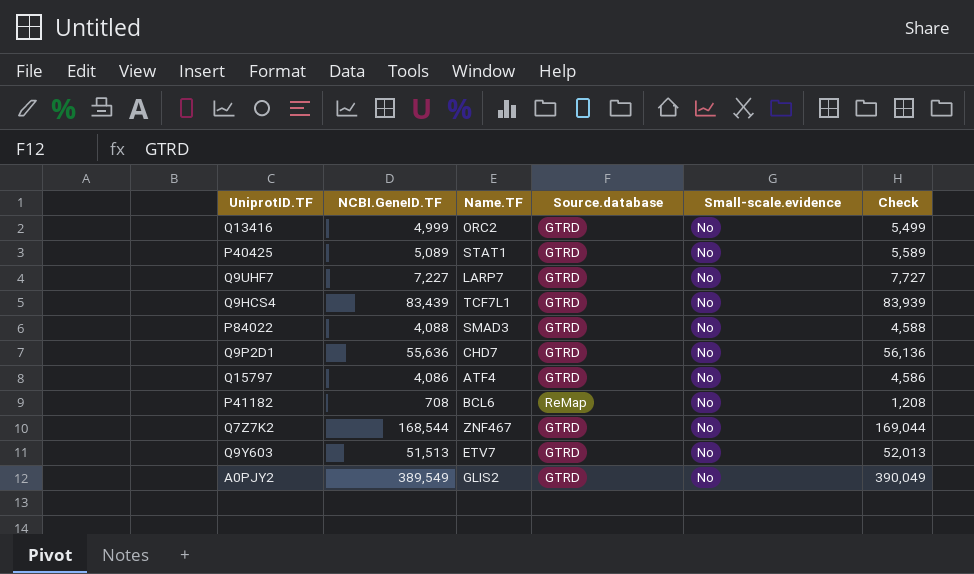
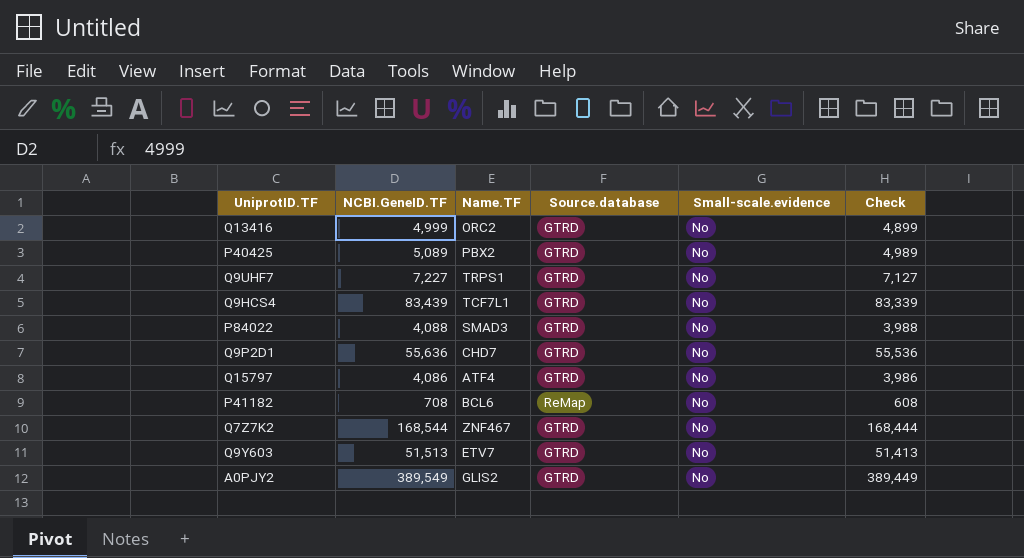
column Check | formula: [NCBI.GeneID.TF] + 500 -> [NCBI.GeneID.TF] - 100
P40425 | Name.TF: STAT1 -> PBX2
Q9UHF7 | Name.TF: LARP7 -> TRPS1

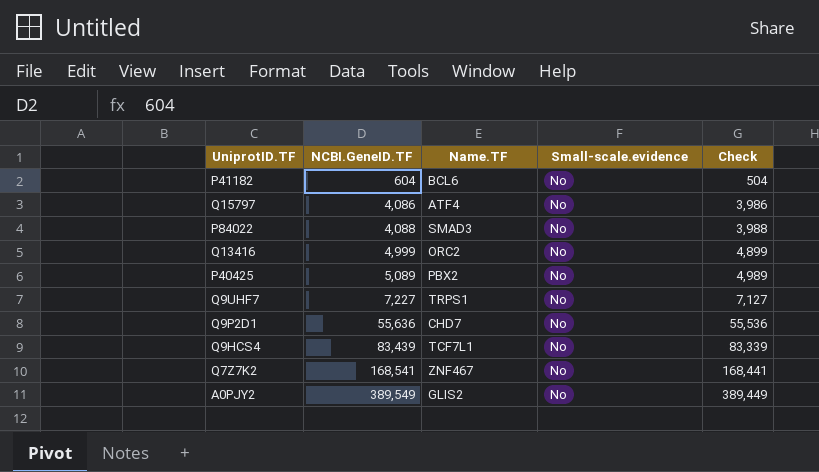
row order: none -> NCBI.GeneID.TF ascending
column Source.database | position: 4 -> none
row Q9Y603: 51,513 | ETV7 | GTRD | No | 51,413 -> none
P41182 | NCBI.GeneID.TF: 708 -> 604
P41182 | Check: 608 -> 504
Q7Z7K2 | NCBI.GeneID.TF: 168,544 -> 168,541
Q7Z7K2 | Check: 168,444 -> 168,441

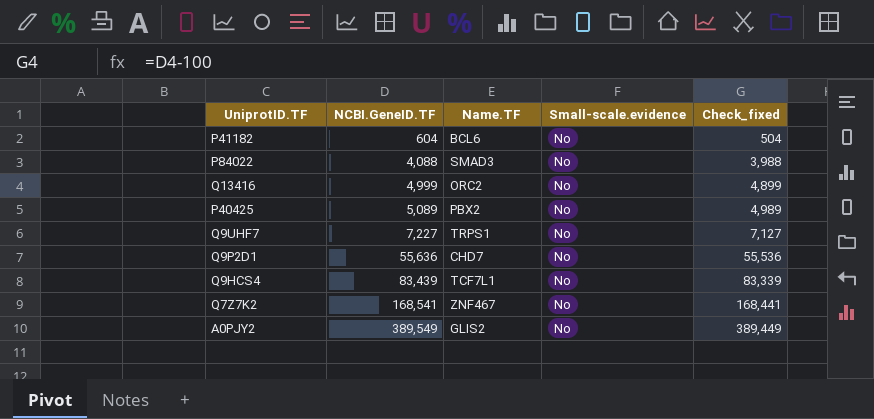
column name: Check -> Check_fixed
row Q15797: 4,086 | ATF4 | No | 3,986 -> none

